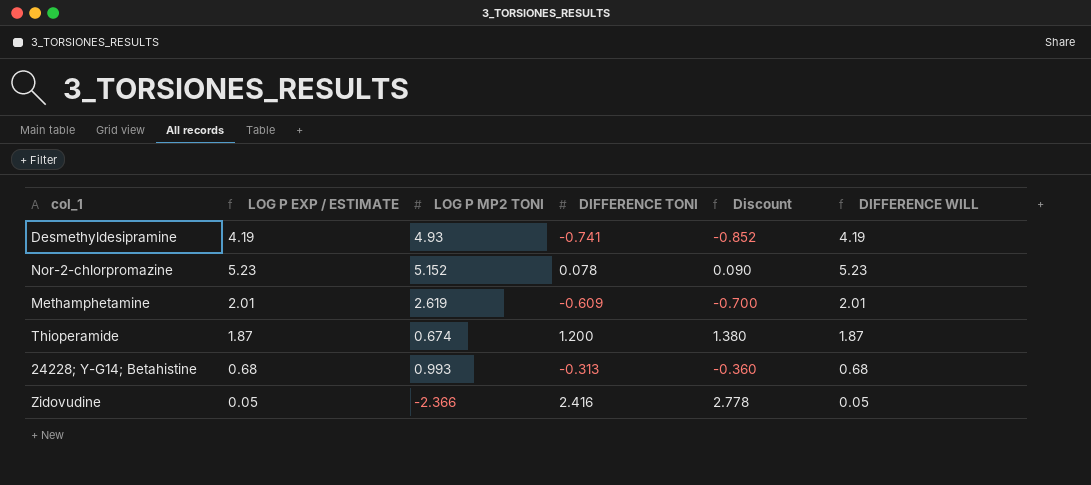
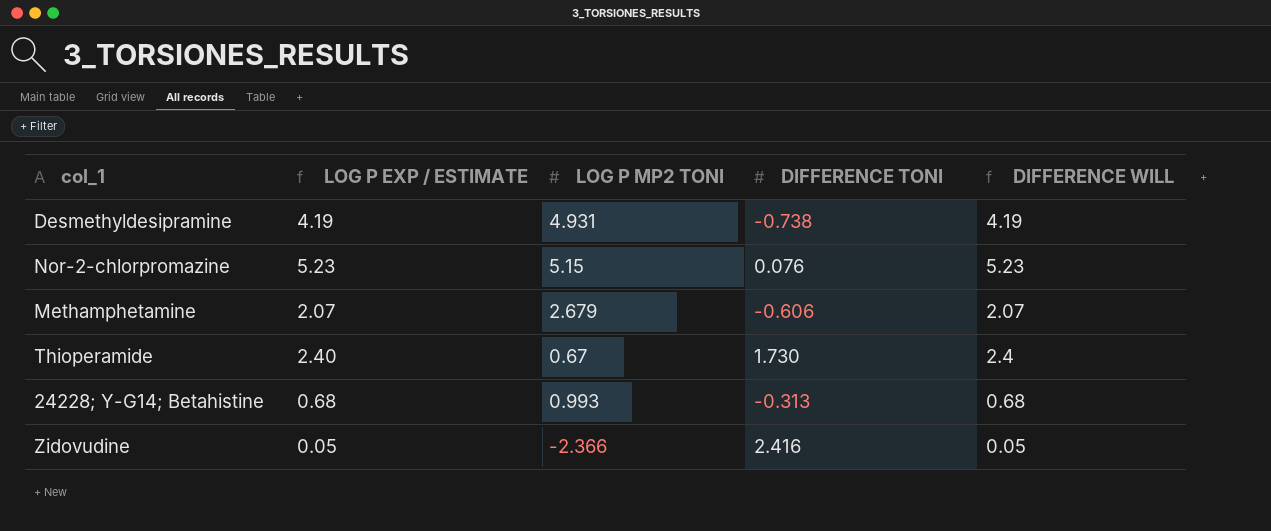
column Discount | formula: [DIFFERENCE TONI] * 1.15 -> none
Desmethyldesipramine | LOG P MP2 TONI: 4.93 -> 4.931
Desmethyldesipramine | DIFFERENCE TONI: -0.741 -> -0.738
Nor-2-chlorpromazine | LOG P MP2 TONI: 5.152 -> 5.15
Nor-2-chlorpromazine | DIFFERENCE TONI: 0.078 -> 0.076
Methamphetamine | LOG P EXP / ESTIMATE: 2.01 -> 2.07
Methamphetamine | LOG P MP2 TONI: 2.619 -> 2.679
Methamphetamine | DIFFERENCE TONI: -0.609 -> -0.606
Methamphetamine | DIFFERENCE WILL: 2.01 -> 2.07
Thioperamide | LOG P EXP / ESTIMATE: 1.87 -> 2.40
Thioperamide | LOG P MP2 TONI: 0.674 -> 0.67
Thioperamide | DIFFERENCE TONI: 1.200 -> 1.730
Thioperamide | DIFFERENCE WILL: 1.87 -> 2.4

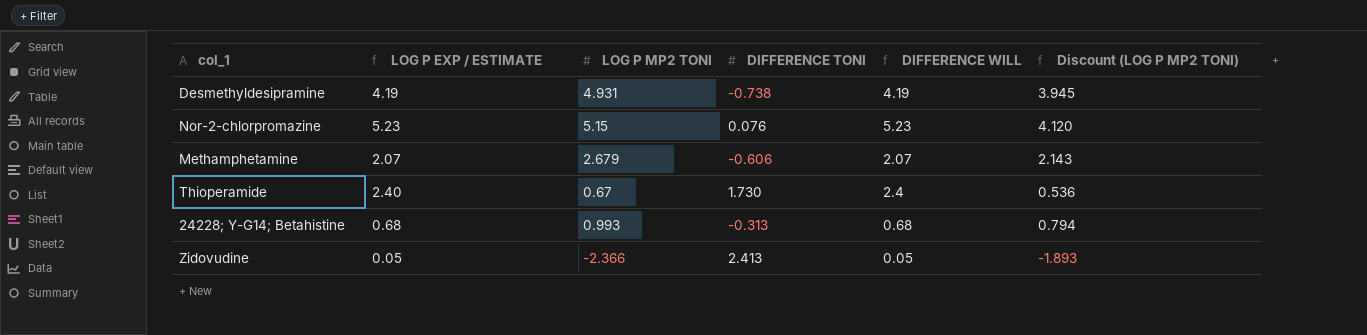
column Discount (LOG P MP2 TONI) | formula: none -> [LOG P MP2 TONI] * 0.8
Zidovudine | DIFFERENCE TONI: 2.416 -> 2.413

